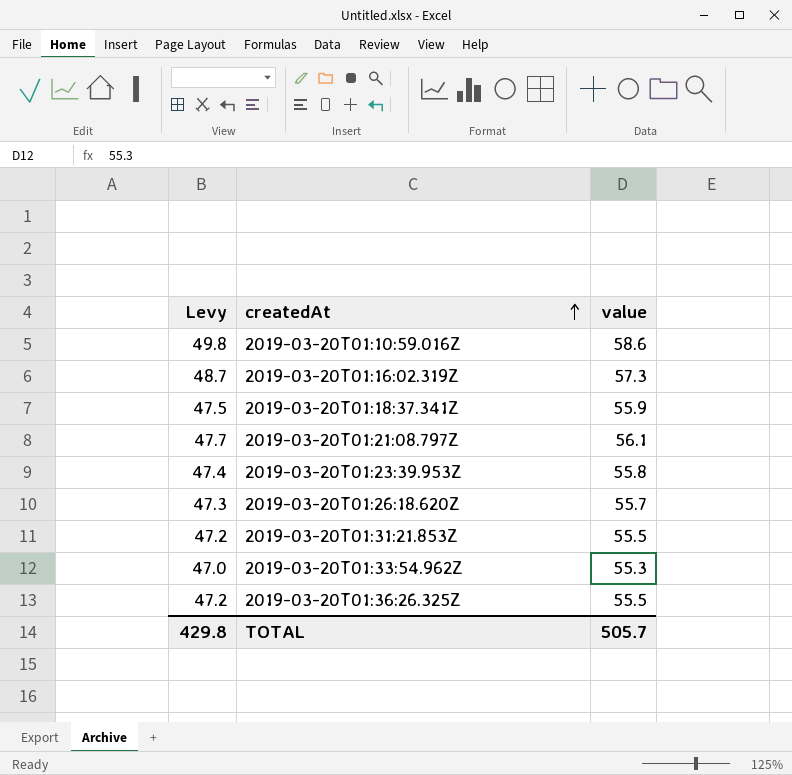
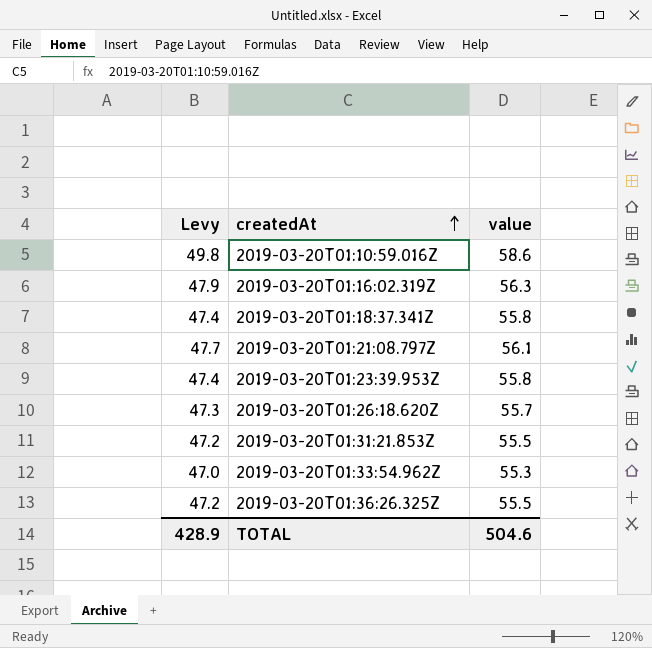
2019-03-20T01:16:02.319Z | Levy: 48.7 -> 47.9
2019-03-20T01:16:02.319Z | value: 57.3 -> 56.3
2019-03-20T01:18:37.341Z | Levy: 47.5 -> 47.4
2019-03-20T01:18:37.341Z | value: 55.9 -> 55.8
TOTAL | Levy: 429.8 -> 428.9
TOTAL | value: 505.7 -> 504.6

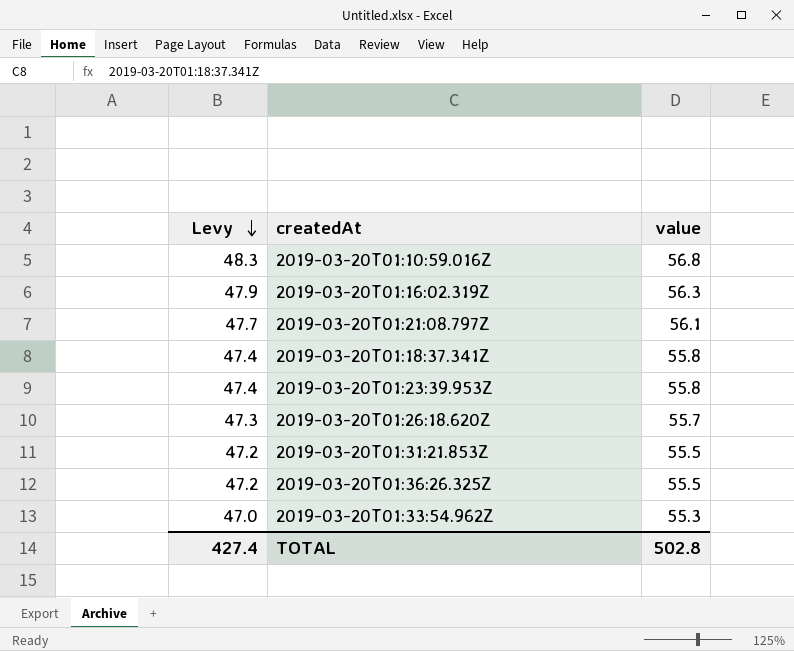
row order: createdAt ascending -> Levy descending
2019-03-20T01:10:59.016Z | Levy: 49.8 -> 48.3
2019-03-20T01:10:59.016Z | value: 58.6 -> 56.8
TOTAL | Levy: 428.9 -> 427.4
TOTAL | value: 504.6 -> 502.8

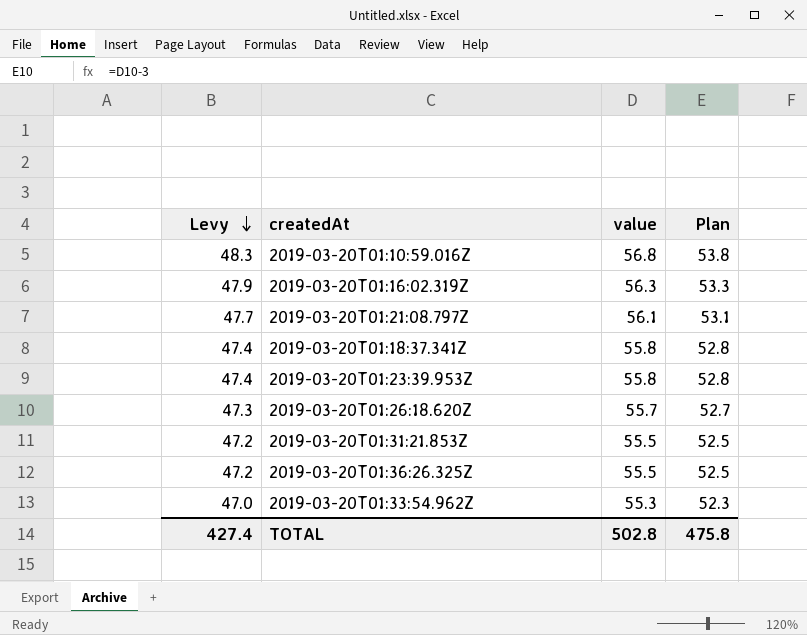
column Plan | formula: none -> [value] - 3

